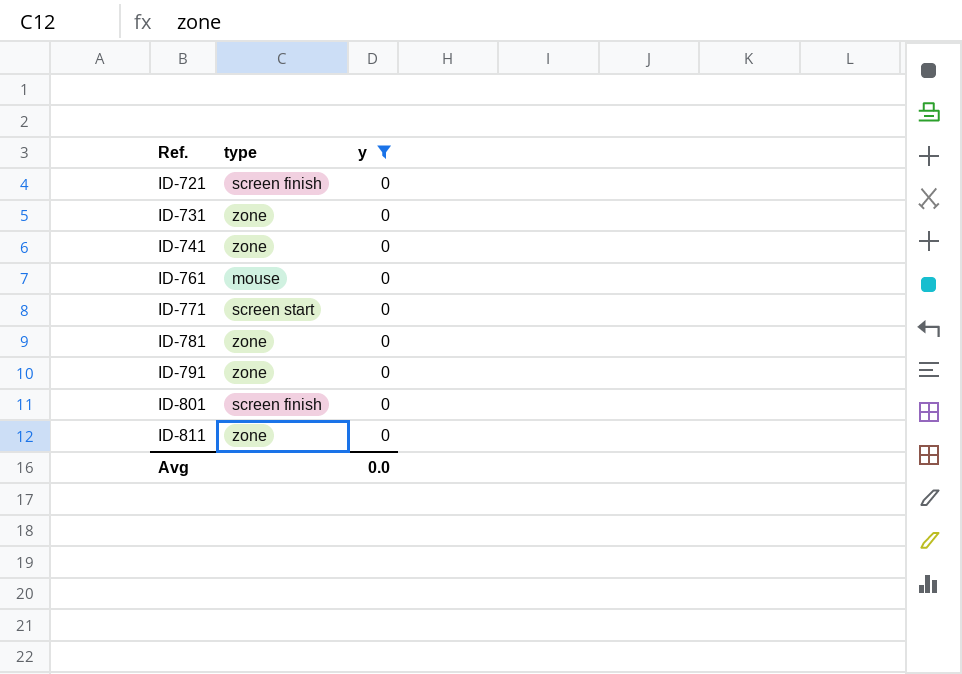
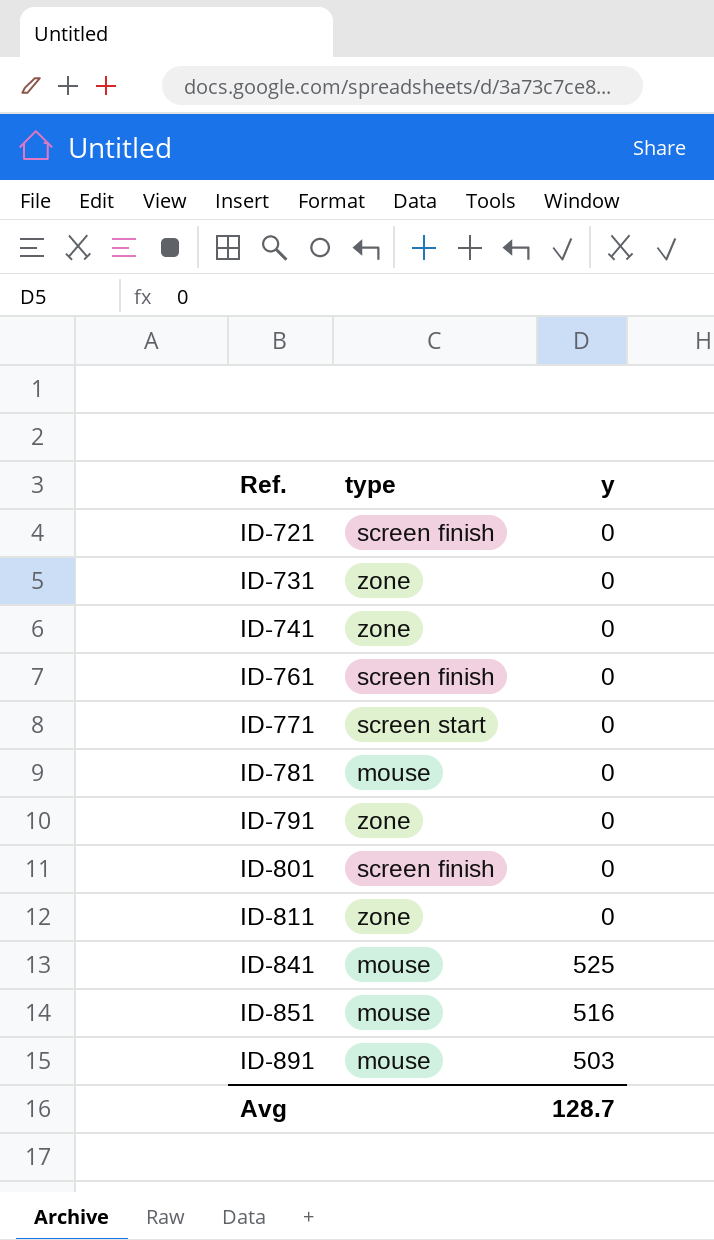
filter: y = 0 -> none
ID-761 | type: mouse -> screen finish
ID-781 | type: zone -> mouse
Avg | y: 0.0 -> 128.7

